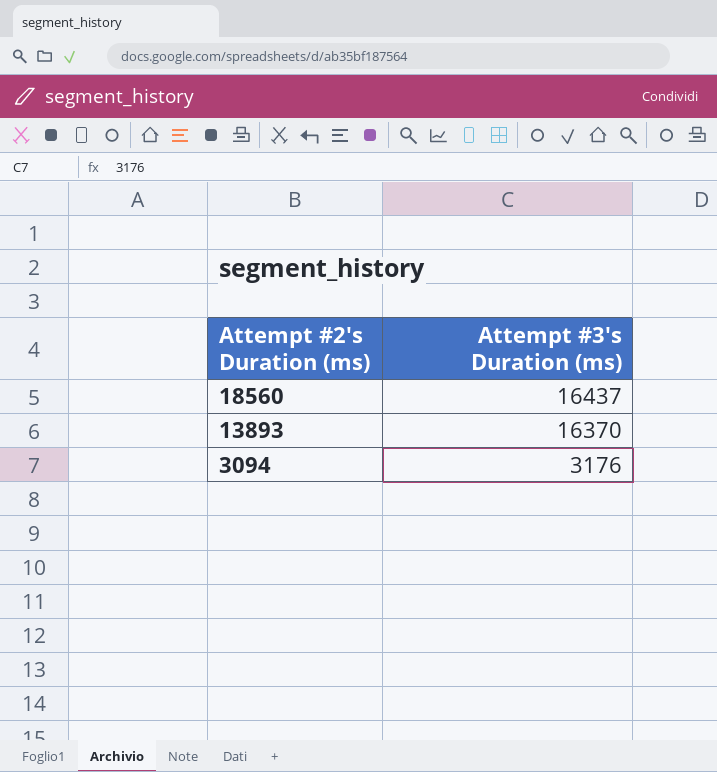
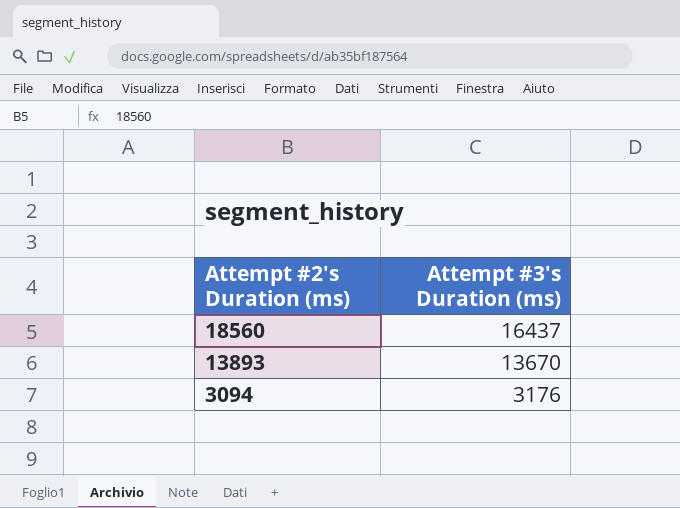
13893 | Attempt #3's Duration (ms): 16370 -> 13670

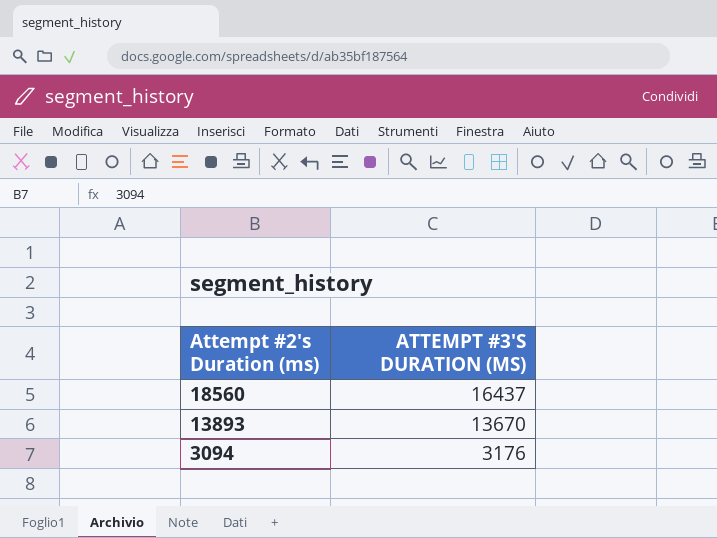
column name: Attempt #3's Duration (ms) -> ATTEMPT #3'S DURATION (MS)

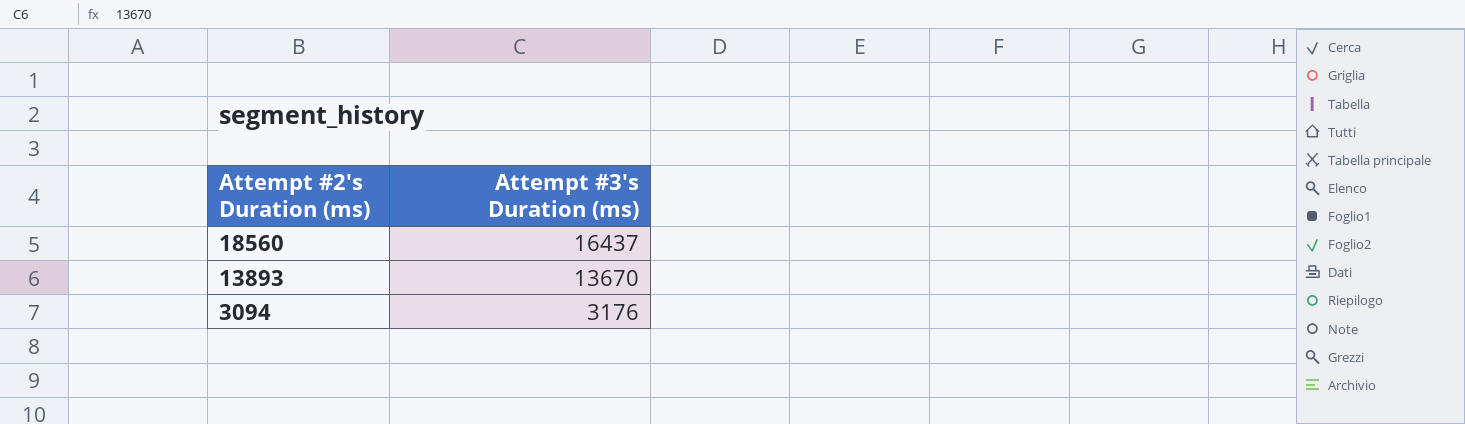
column name: ATTEMPT #3'S DURATION (MS) -> Attempt #3's Duration (ms)

